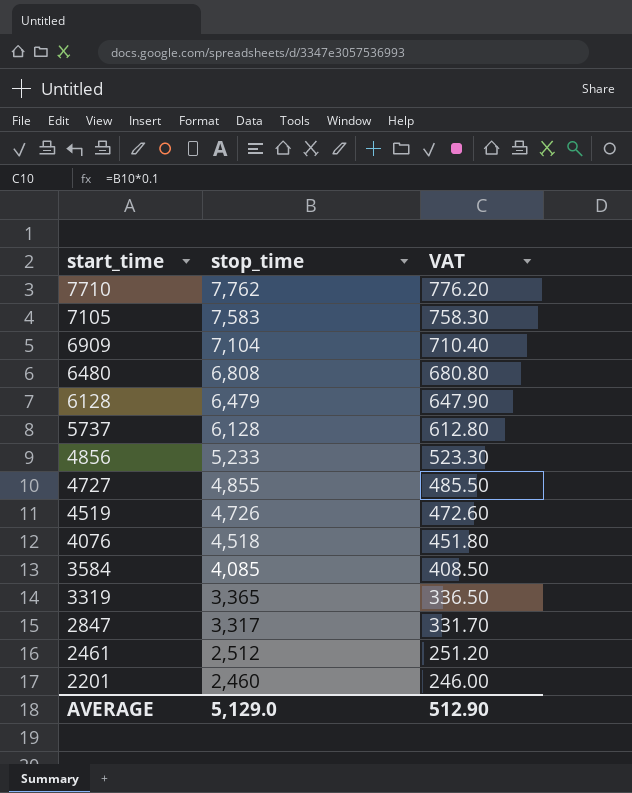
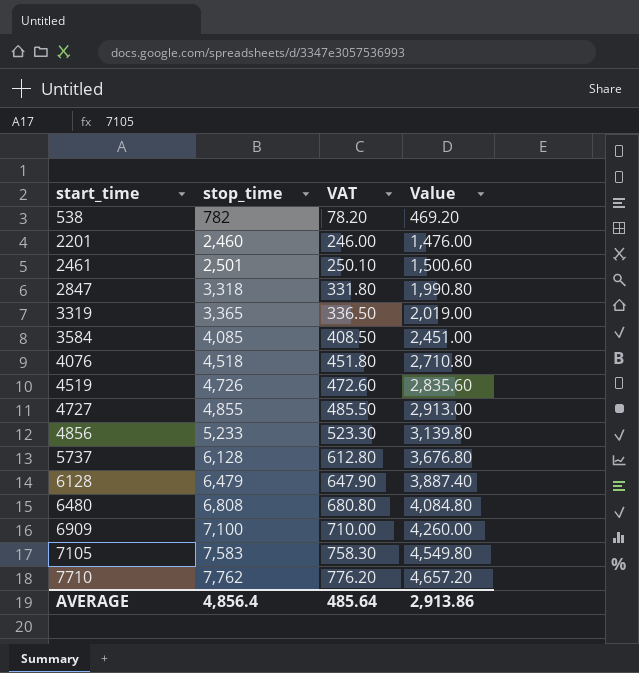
row order: start_time descending -> start_time ascending
column Value | formula: none -> [stop_time] * 0.6
row 538: none -> 782 | 78.20 | 469.20
2461 | stop_time: 2,512 -> 2,501
2461 | VAT: 251.20 -> 250.10
2847 | stop_time: 3,317 -> 3,318
2847 | VAT: 331.70 -> 331.80
6909 | stop_time: 7,104 -> 7,100
6909 | VAT: 710.40 -> 710.00
AVERAGE | stop_time: 5,129.0 -> 4,856.4
AVERAGE | VAT: 512.90 -> 485.64

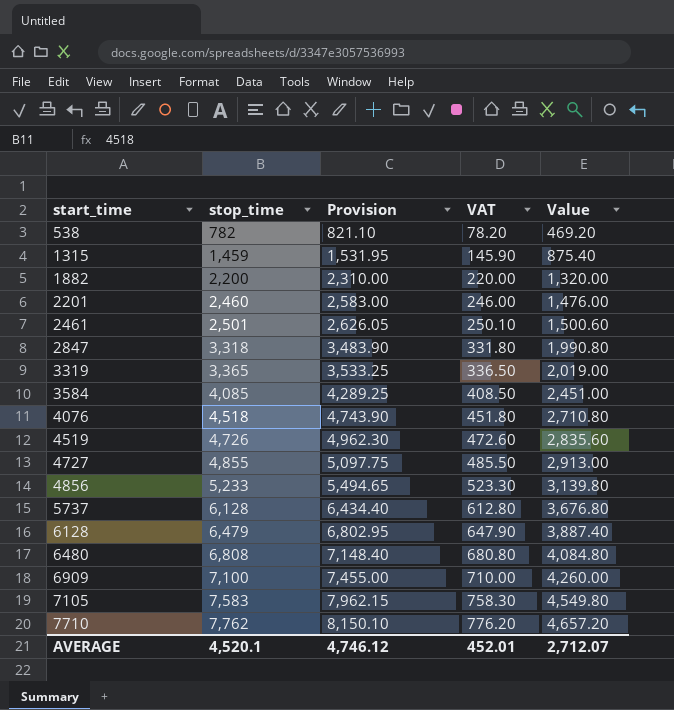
column Provision | formula: none -> [stop_time] * 1.05
row 1315: none -> 1,459 | 1,531.95 | 145.90 | 875.40
row 1882: none -> 2,200 | 2,310.00 | 220.00 | 1,320.00
AVERAGE | stop_time: 4,856.4 -> 4,520.1
AVERAGE | VAT: 485.64 -> 452.01
AVERAGE | Value: 2,913.86 -> 2,712.07

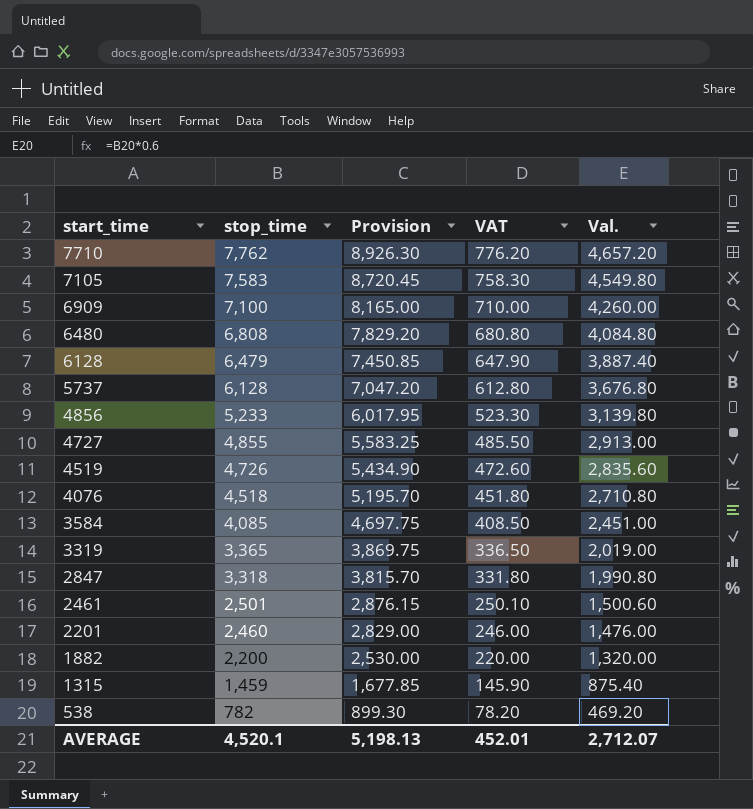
row order: start_time ascending -> start_time descending
column Provision | formula: [stop_time] * 1.05 -> [stop_time] * 1.15
column name: Value -> Val.
AVERAGE | Provision: 4,746.12 -> 5,198.13

